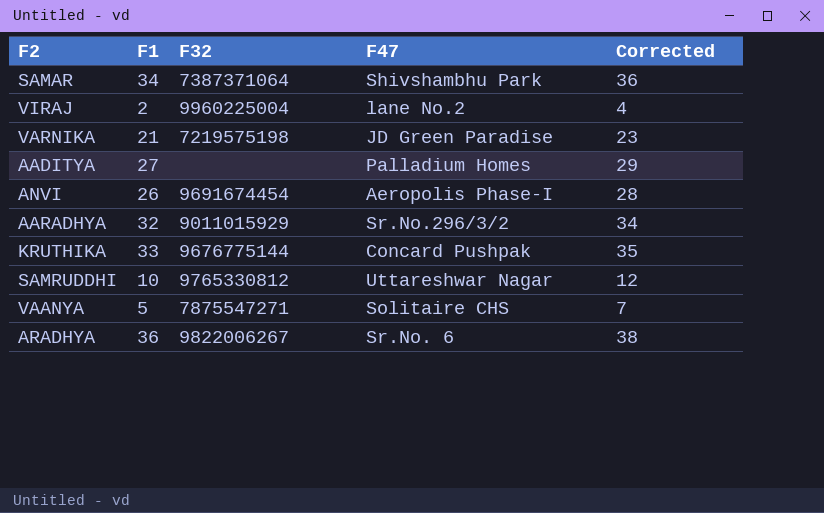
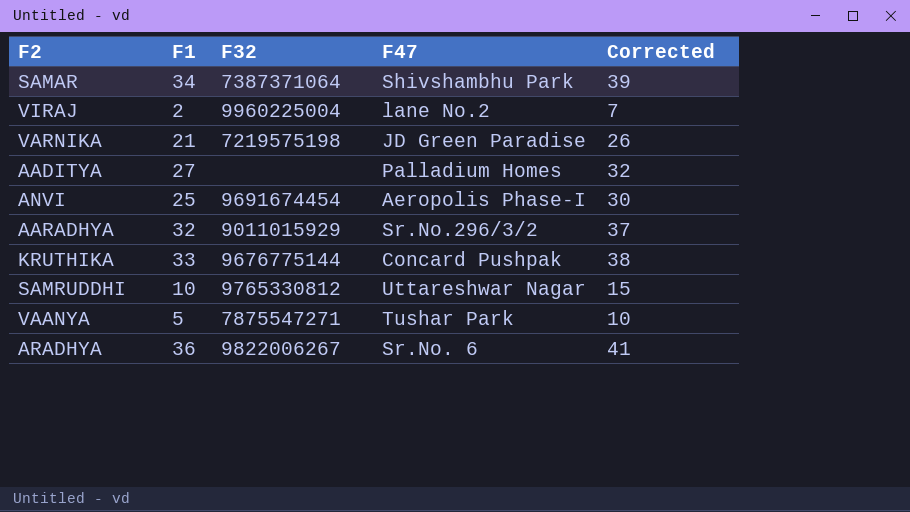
column Corrected | formula: [F1] + 2 -> [F1] + 5
ANVI | F1: 26 -> 25
VAANYA | F47: Solitaire CHS -> Tushar Park

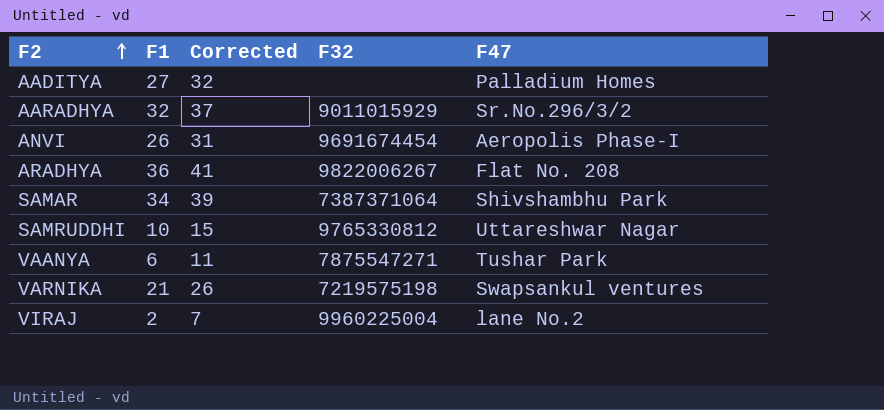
row order: none -> F2 ascending
column Corrected | position: 5 -> 3
row KRUTHIKA: 33 | 9676775144 | Concard Pushpak | 38 -> none
ANVI | F1: 25 -> 26
ANVI | Corrected: 30 -> 31
ARADHYA | F47: Sr.No. 6 -> Flat No. 208
VAANYA | F1: 5 -> 6
VAANYA | Corrected: 10 -> 11
VARNIKA | F47: JD Green Paradise -> Swapsankul ventures

